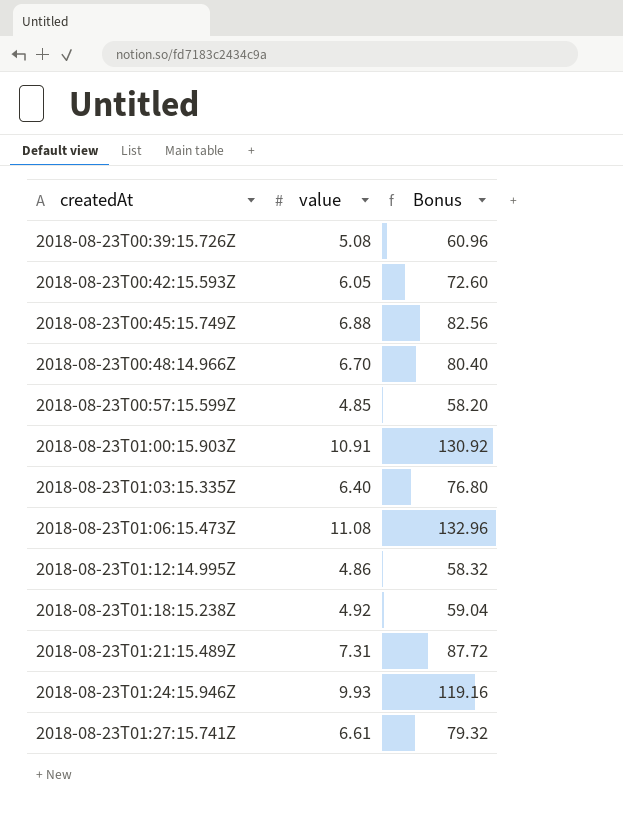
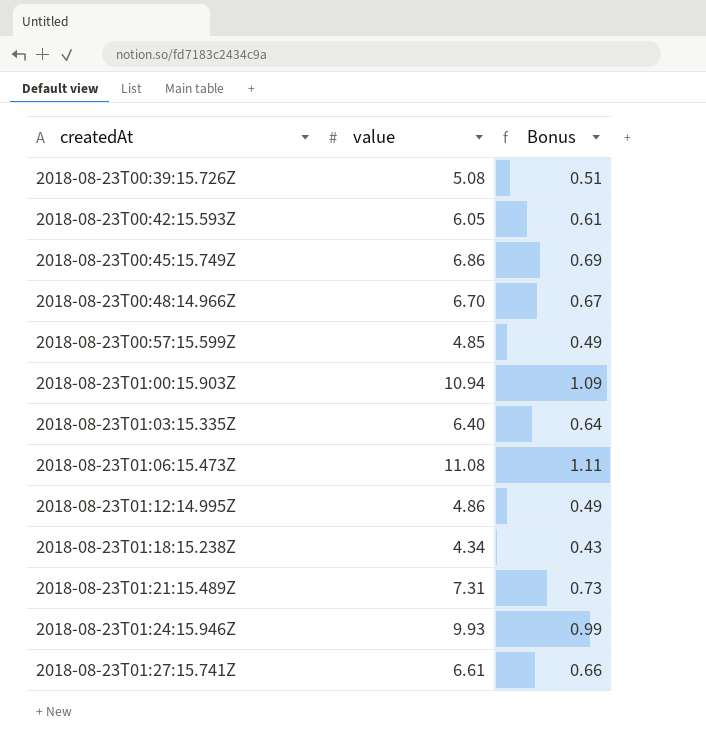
column Bonus | formula: [value] * 12 -> [value] * 0.1
2018-08-23T00:45:15.749Z | value: 6.88 -> 6.86
2018-08-23T01:00:15.903Z | value: 10.91 -> 10.94
2018-08-23T01:18:15.238Z | value: 4.92 -> 4.34

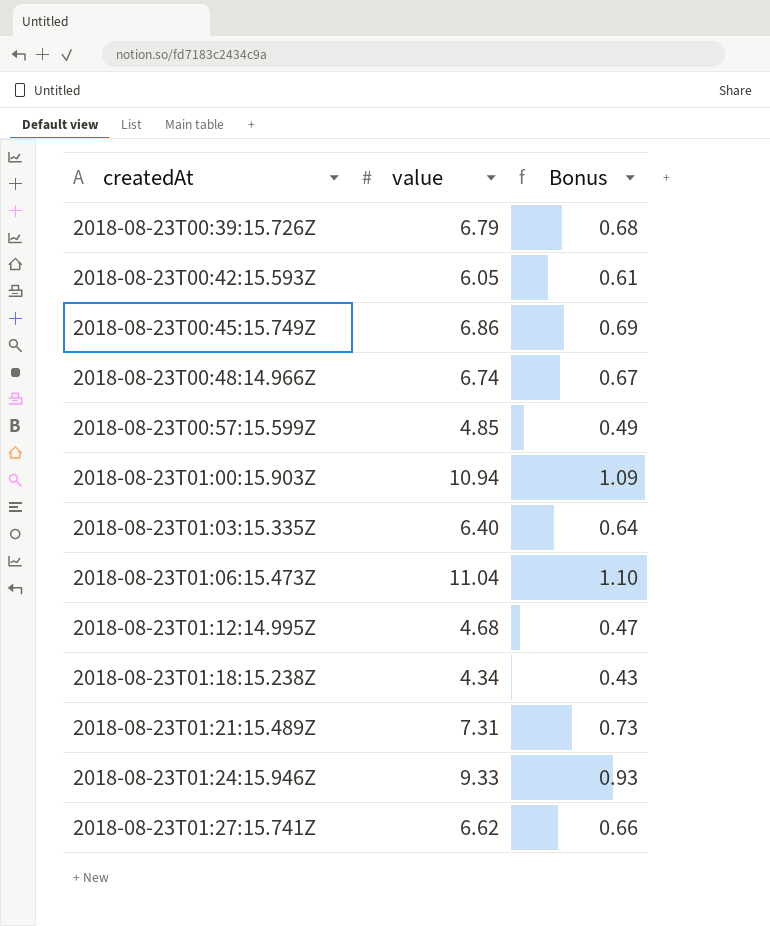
2018-08-23T00:39:15.726Z | value: 5.08 -> 6.79
2018-08-23T00:39:15.726Z | Bonus: 0.51 -> 0.68
2018-08-23T00:48:14.966Z | value: 6.70 -> 6.74
2018-08-23T01:06:15.473Z | value: 11.08 -> 11.04
2018-08-23T01:06:15.473Z | Bonus: 1.11 -> 1.10
2018-08-23T01:12:14.995Z | value: 4.86 -> 4.68
2018-08-23T01:12:14.995Z | Bonus: 0.49 -> 0.47
2018-08-23T01:24:15.946Z | value: 9.93 -> 9.33
2018-08-23T01:24:15.946Z | Bonus: 0.99 -> 0.93
2018-08-23T01:27:15.741Z | value: 6.61 -> 6.62

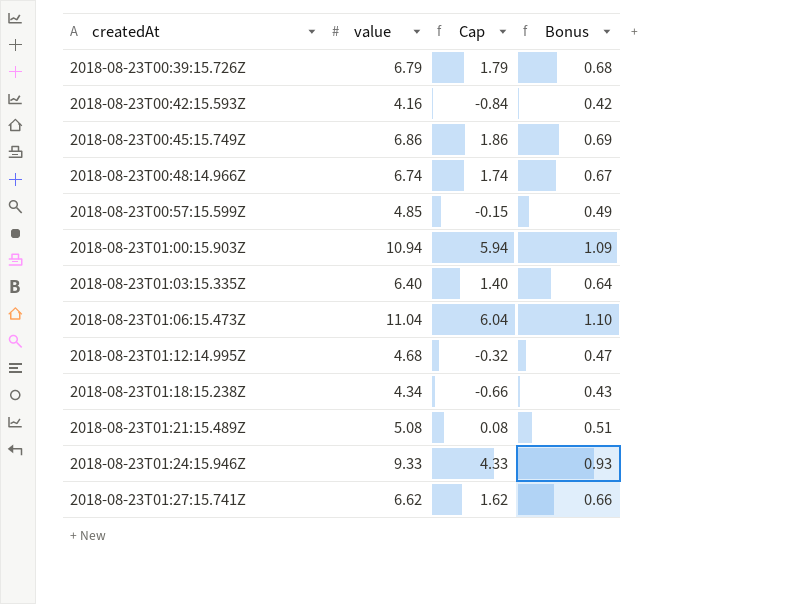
column Cap | formula: none -> [value] - 5
2018-08-23T00:42:15.593Z | value: 6.05 -> 4.16
2018-08-23T00:42:15.593Z | Bonus: 0.61 -> 0.42
2018-08-23T01:21:15.489Z | value: 7.31 -> 5.08
2018-08-23T01:21:15.489Z | Bonus: 0.73 -> 0.51

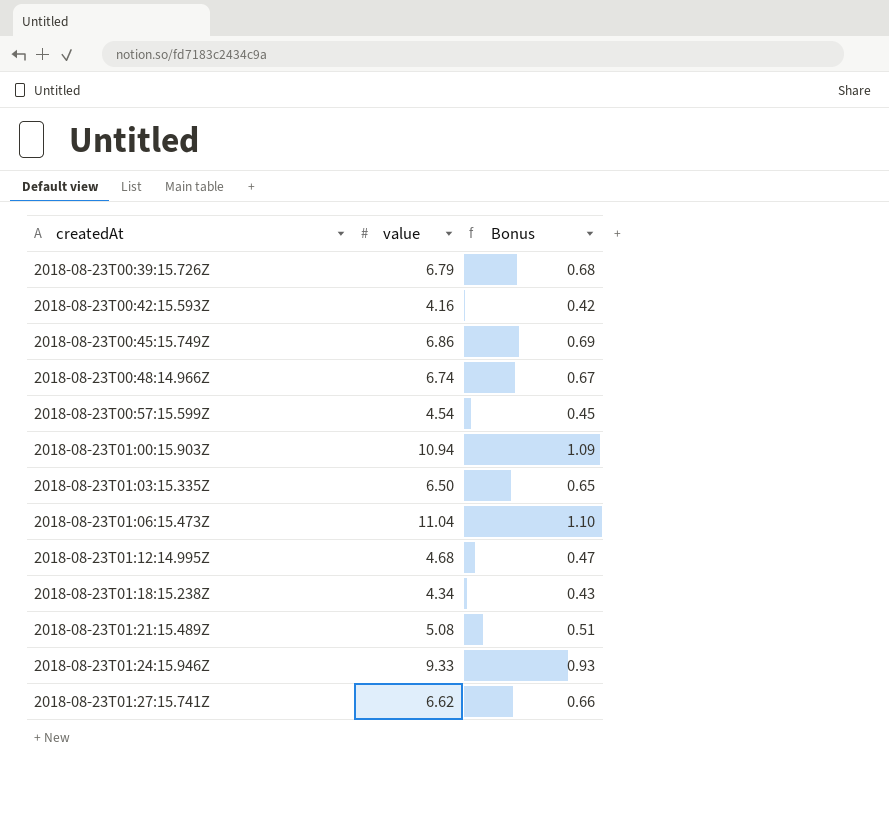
column Cap | formula: [value] - 5 -> none
2018-08-23T00:57:15.599Z | value: 4.85 -> 4.54
2018-08-23T00:57:15.599Z | Bonus: 0.49 -> 0.45
2018-08-23T01:03:15.335Z | value: 6.40 -> 6.50
2018-08-23T01:03:15.335Z | Bonus: 0.64 -> 0.65

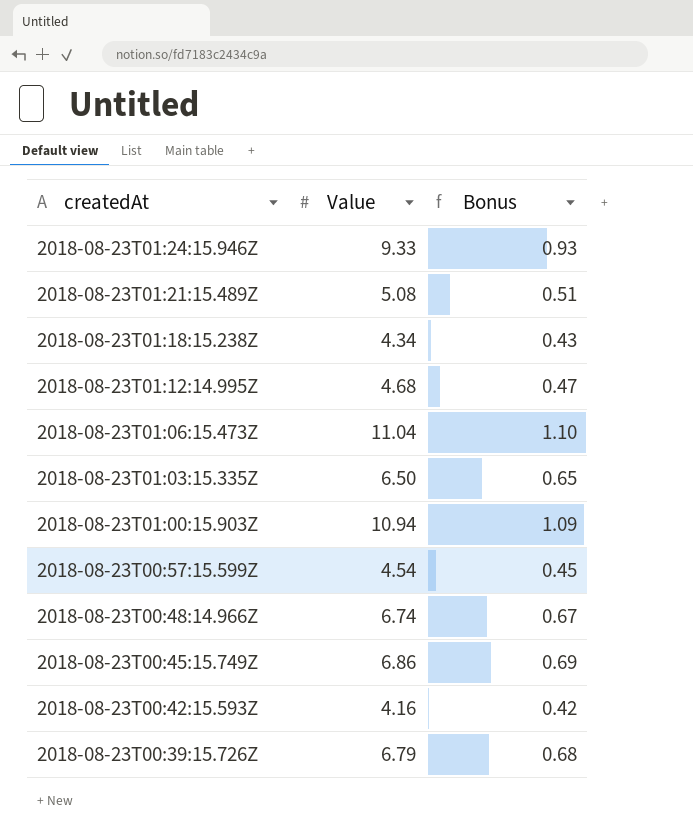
row order: createdAt ascending -> createdAt descending
column name: value -> Value
row 2018-08-23T01:27:15.741Z: 6.62 | 0.66 -> none

